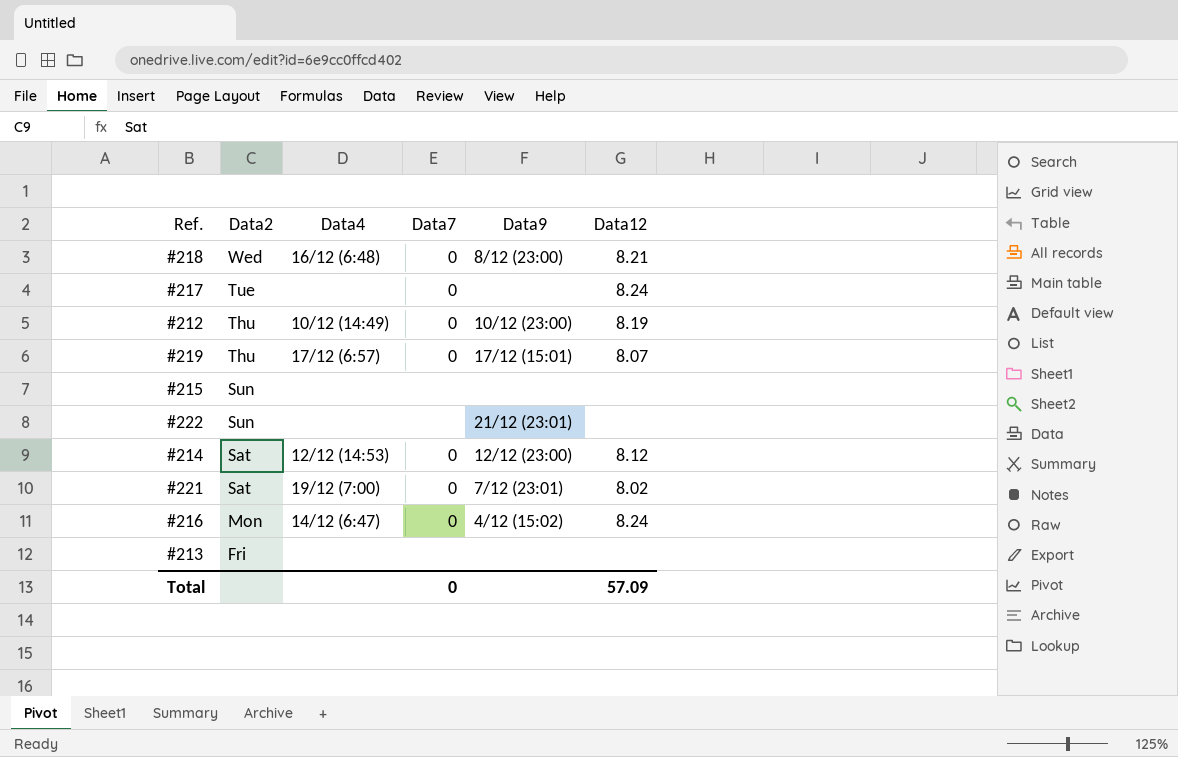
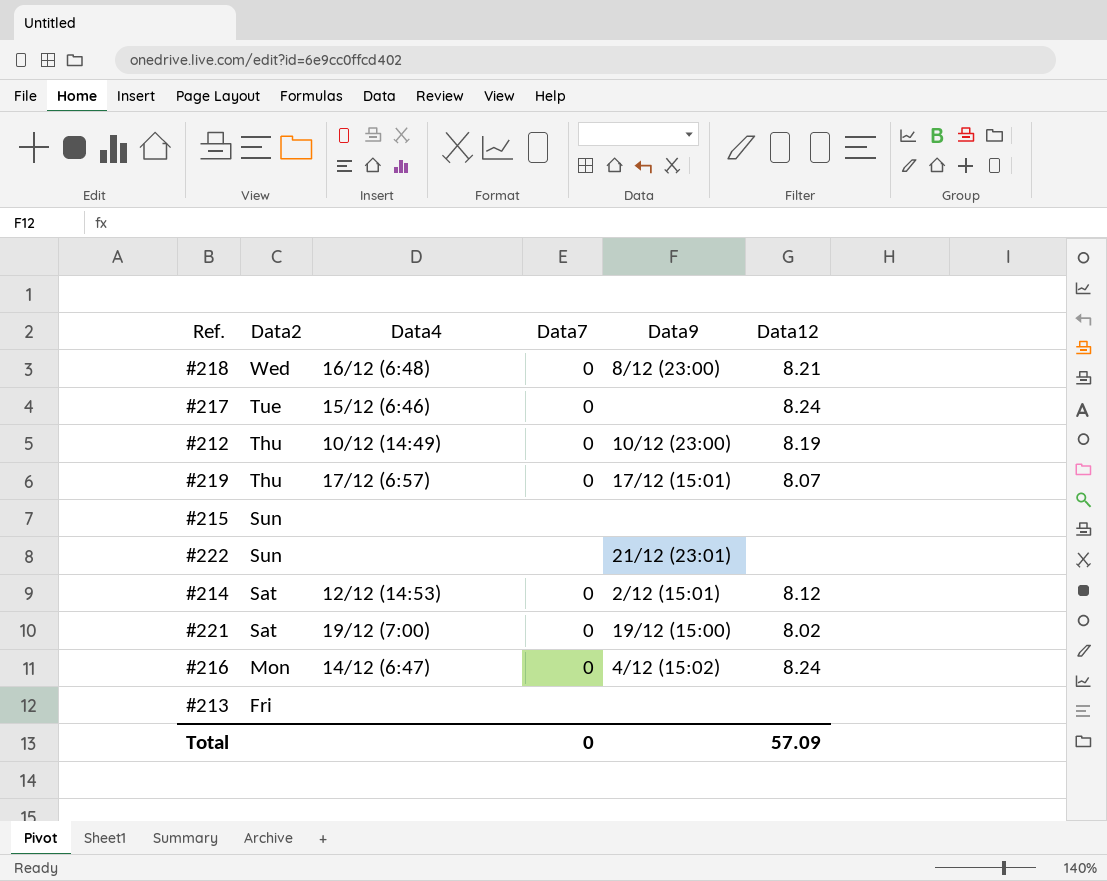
#217 | Data4: none -> 15/12 (6:46)
#214 | Data9: 12/12 (23:00) -> 2/12 (15:01)
#221 | Data9: 7/12 (23:01) -> 19/12 (15:00)

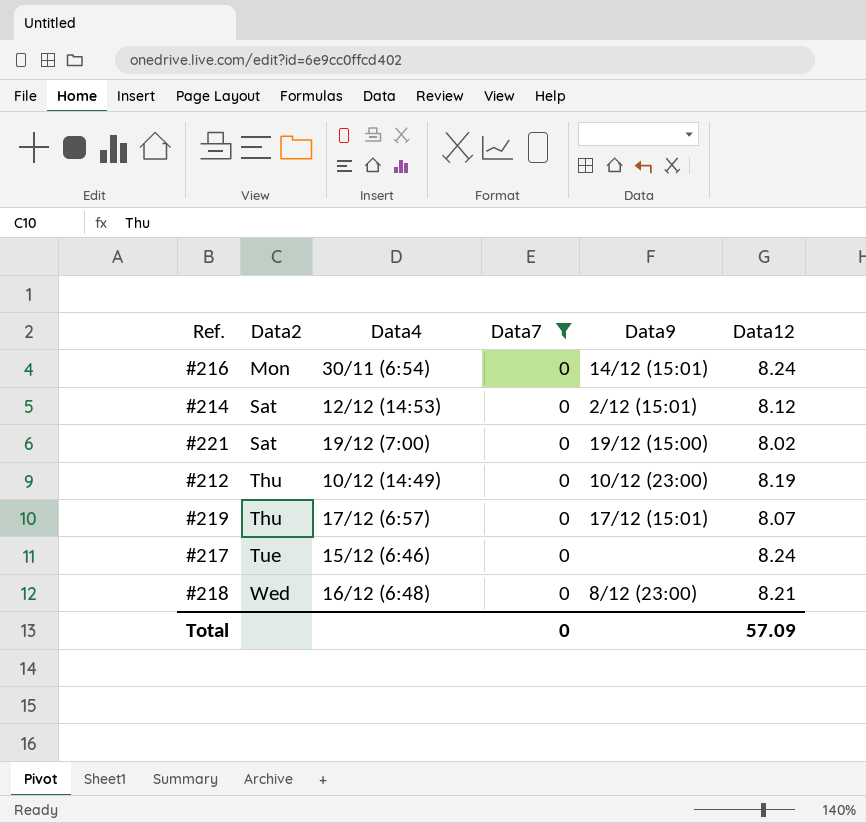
filter: none -> Data7 = 0
row order: Data2 descending -> Data2 ascending
#216 | Data4: 14/12 (6:47) -> 30/11 (6:54)
#216 | Data9: 4/12 (15:02) -> 14/12 (15:01)

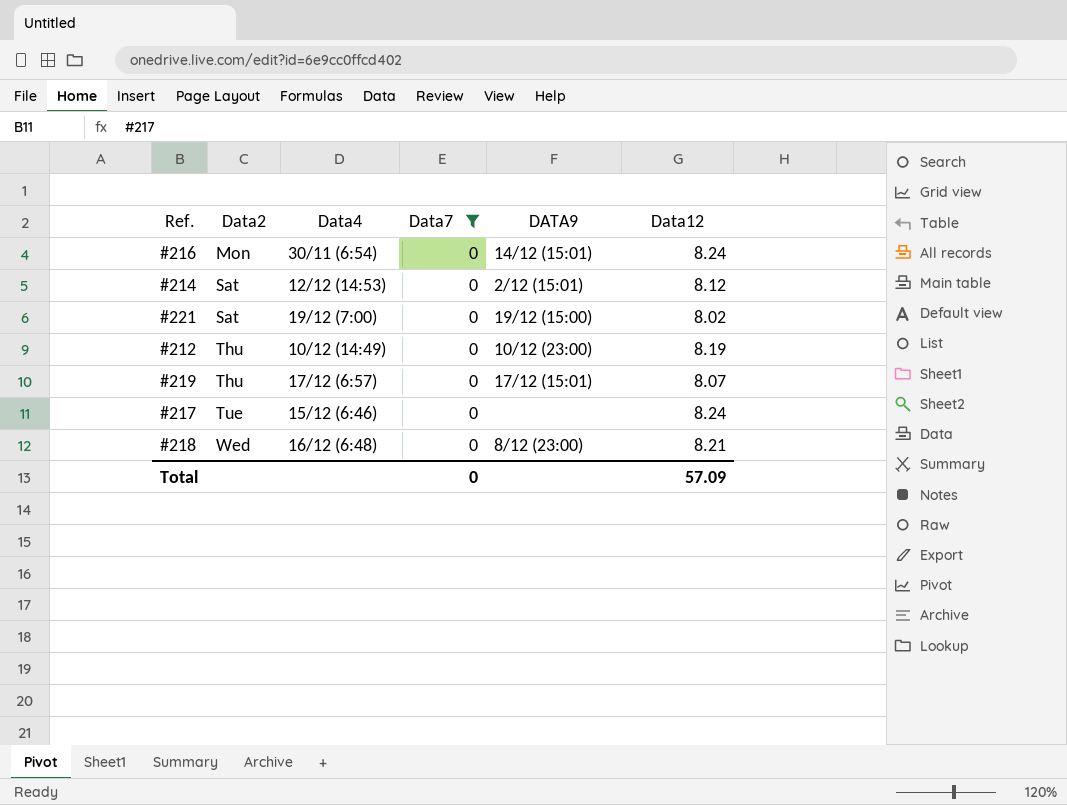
column name: Data9 -> DATA9

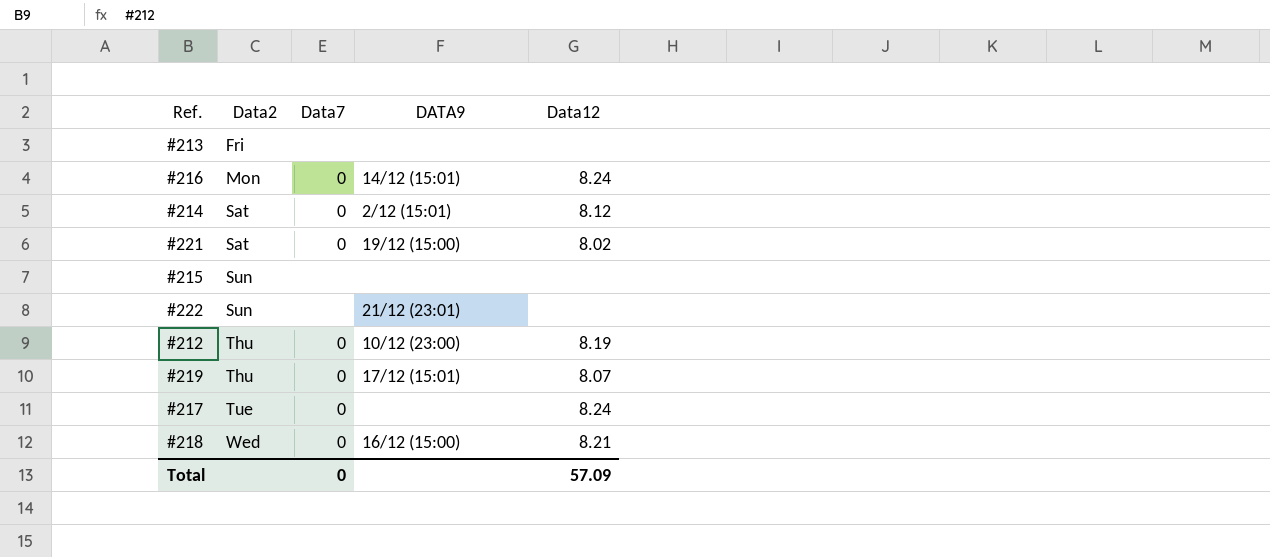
filter: Data7 = 0 -> none
column Data4 | position: 3 -> none
#218 | DATA9: 8/12 (23:00) -> 16/12 (15:00)

